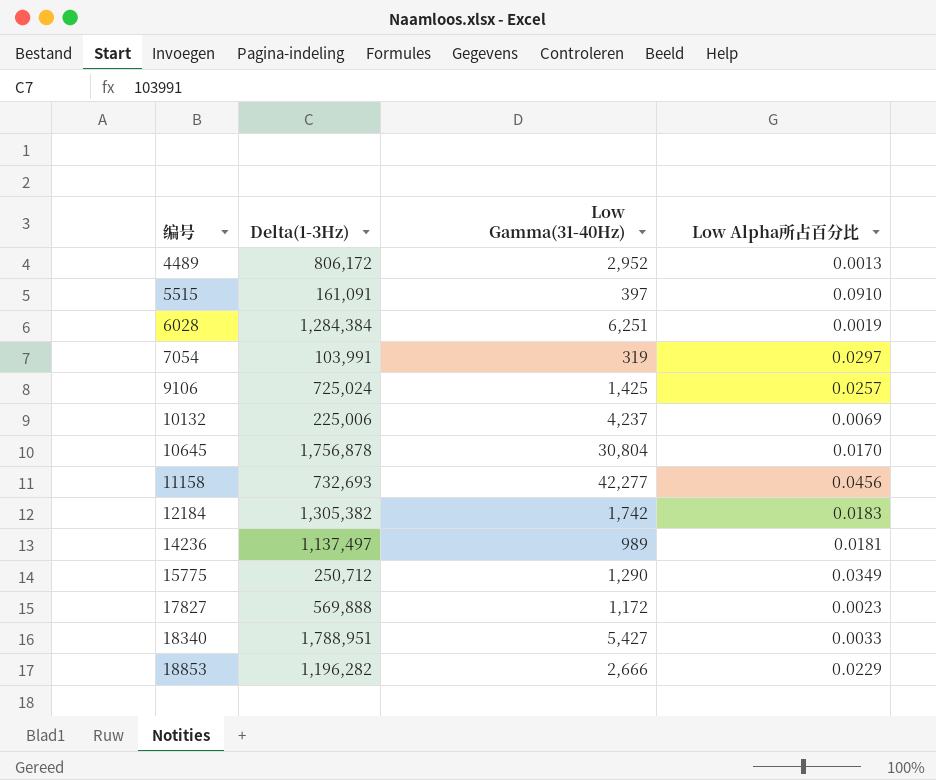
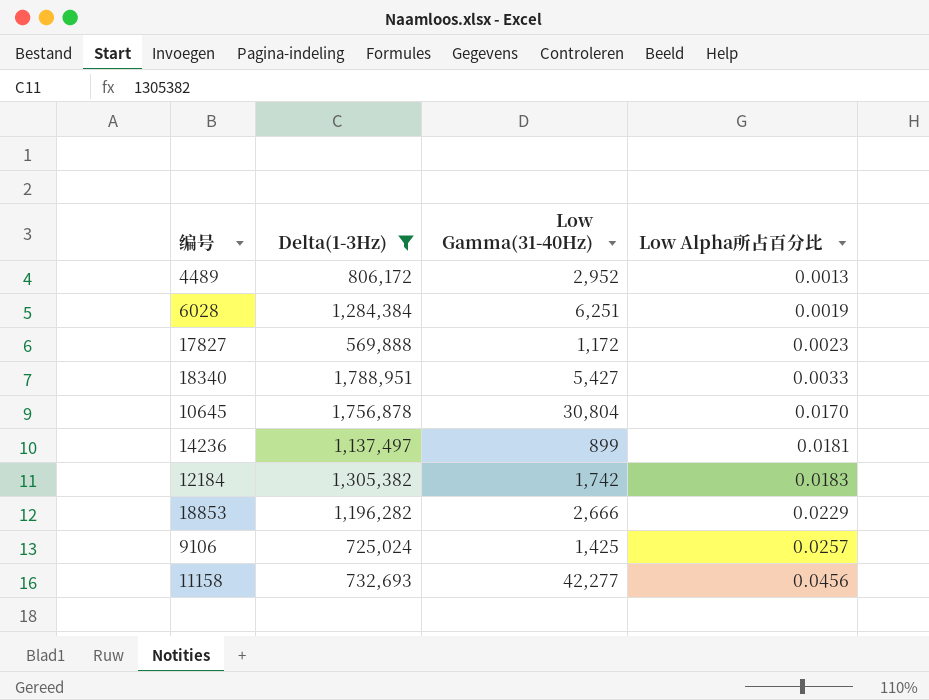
filter: none -> Delta(1-3Hz) >= 569,888
row order: 编号 ascending -> Low Alpha所占百分比 ascending
14236 | Low Gamma(31-40Hz): 989 -> 899

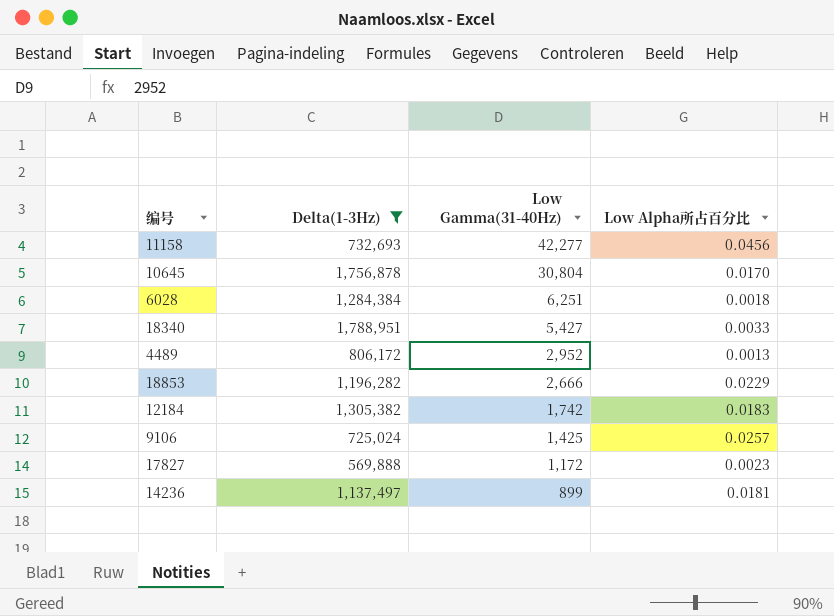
row order: Low Alpha所占百分比 ascending -> Low Gamma(31-40Hz) descending
6028 | Low Alpha所占百分比: 0.0019 -> 0.0018

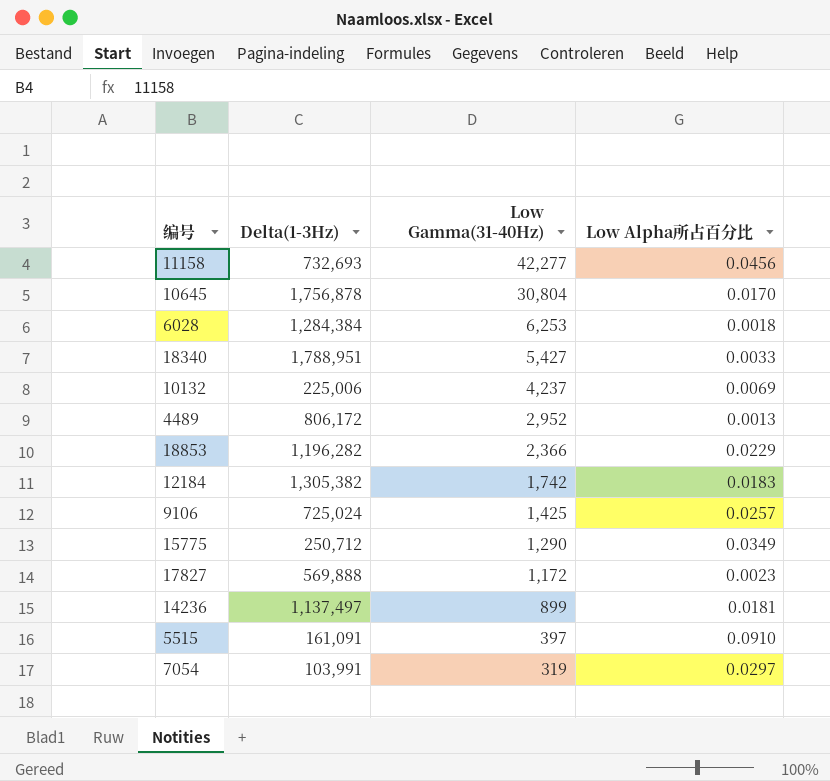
filter: Delta(1-3Hz) >= 569,888 -> none
6028 | Low Gamma(31-40Hz): 6,251 -> 6,253
18853 | Low Gamma(31-40Hz): 2,666 -> 2,366

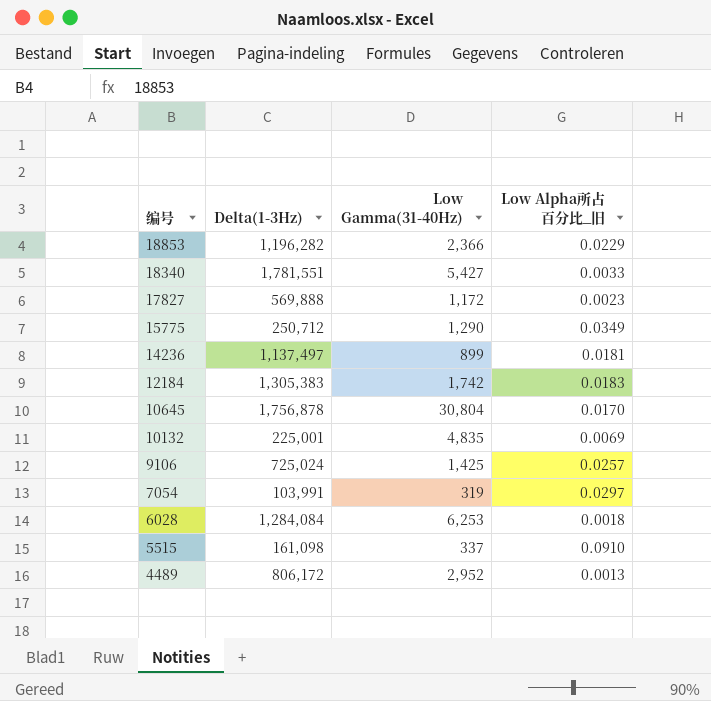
row order: Low Gamma(31-40Hz) descending -> 编号 descending
column name: Low Alpha所占百分比 -> Low Alpha所占百分比_旧
row 11158: 732,693 | 42,277 | 0.0456 -> none
18340 | Delta(1-3Hz): 1,788,951 -> 1,781,551
12184 | Delta(1-3Hz): 1,305,382 -> 1,305,383
10132 | Delta(1-3Hz): 225,006 -> 225,001
10132 | Low Gamma(31-40Hz): 4,237 -> 4,835
6028 | Delta(1-3Hz): 1,284,384 -> 1,284,084
5515 | Delta(1-3Hz): 161,091 -> 161,098
5515 | Low Gamma(31-40Hz): 397 -> 337

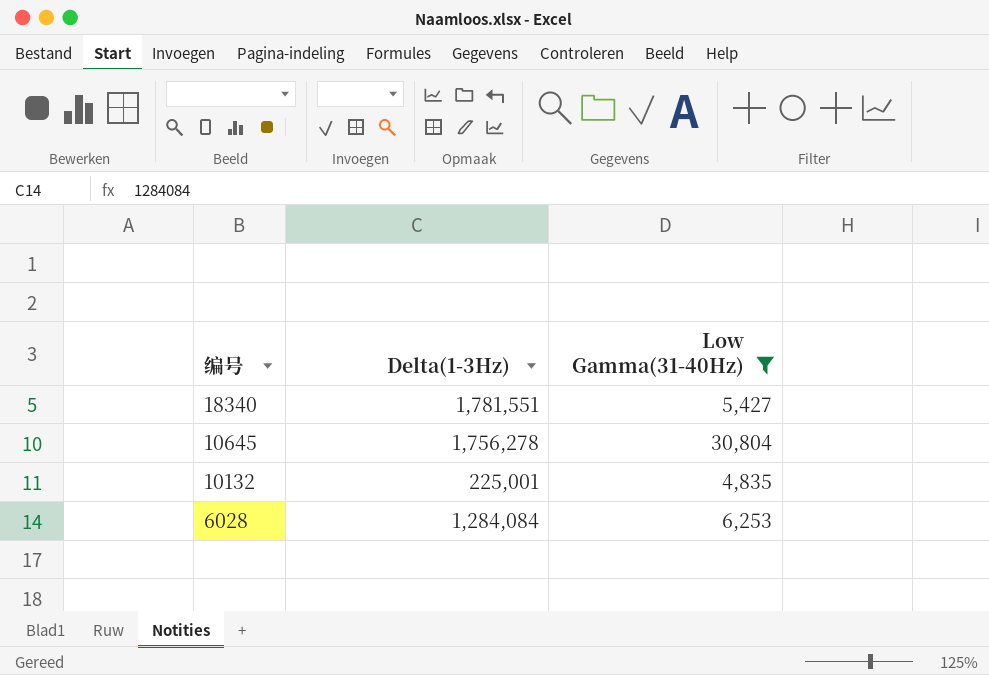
filter: none -> Low Gamma(31-40Hz) >= 4,835
column Low Alpha所占百分比_旧 | position: 4 -> none
10645 | Delta(1-3Hz): 1,756,878 -> 1,756,278

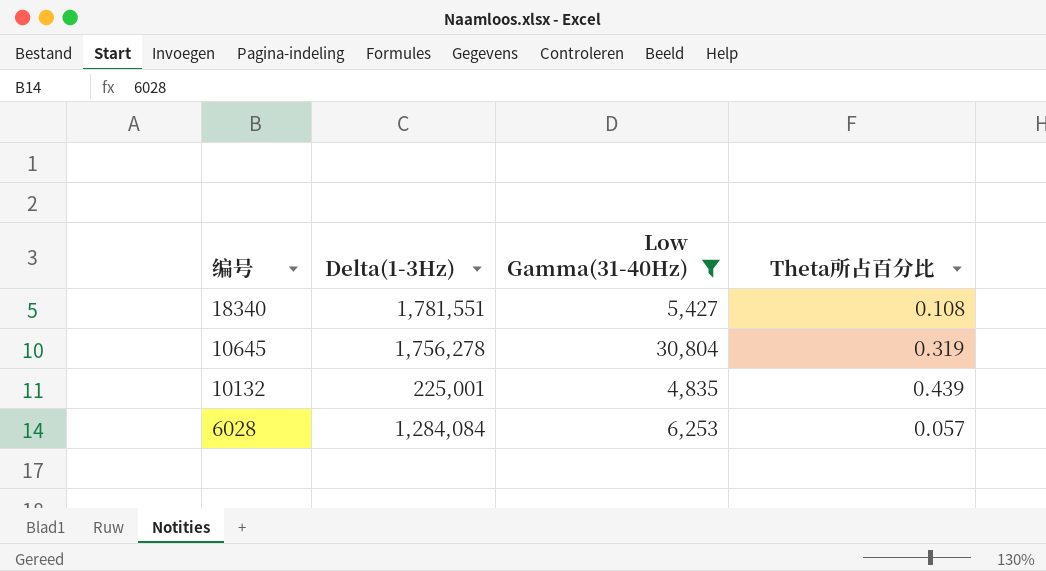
column Theta所占百分比 | position: none -> 4

